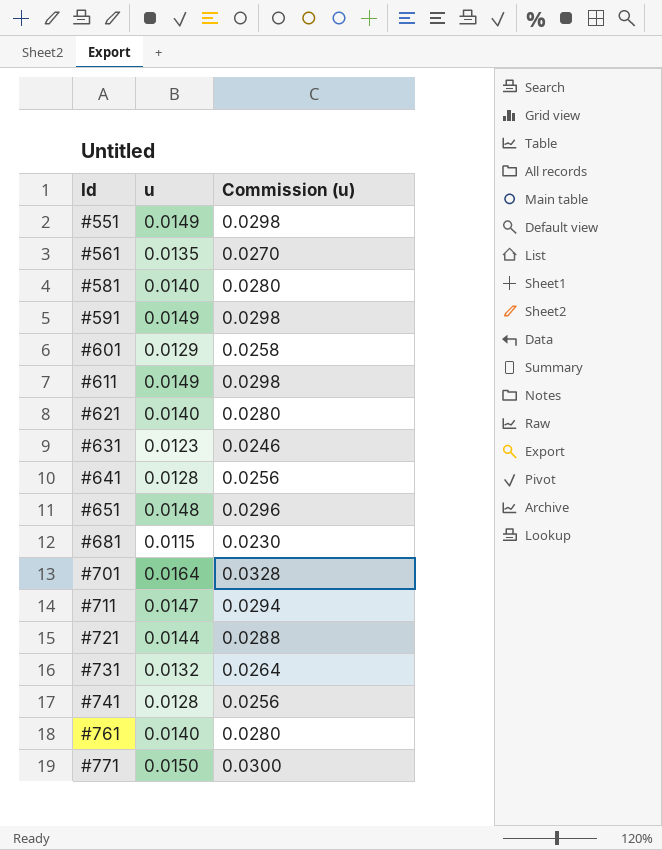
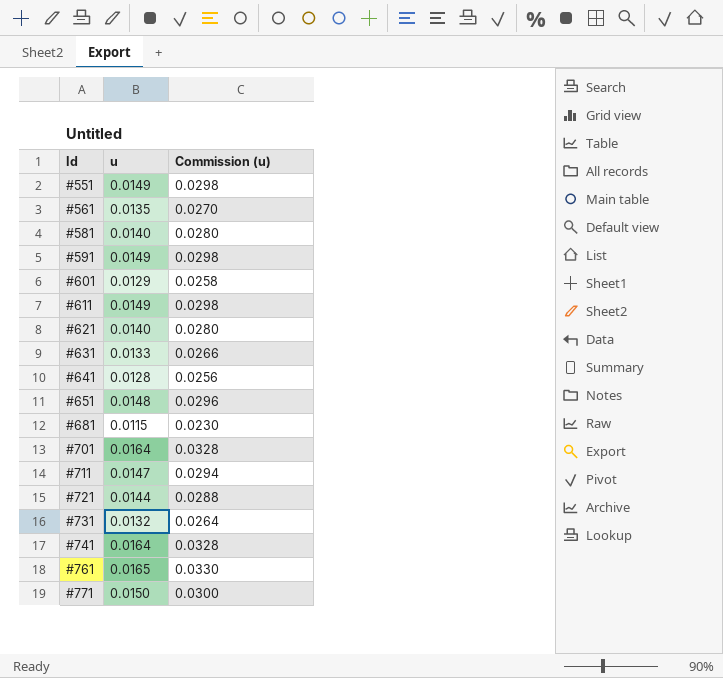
#631 | u: 0.0123 -> 0.0133
#631 | Commission (u): 0.0246 -> 0.0266
#741 | u: 0.0128 -> 0.0164
#741 | Commission (u): 0.0256 -> 0.0328
#761 | u: 0.0140 -> 0.0165
#761 | Commission (u): 0.0280 -> 0.0330

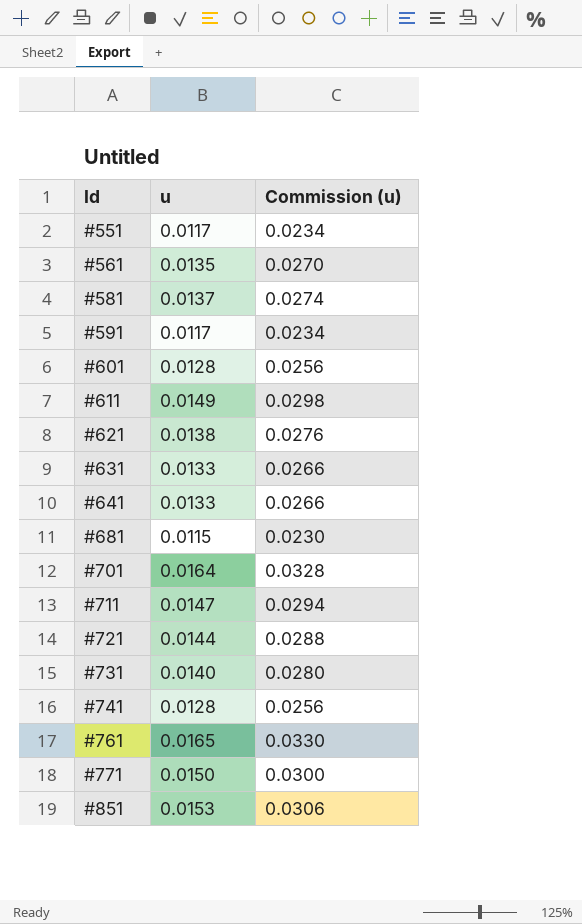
row #651: 0.0148 | 0.0296 -> none
#551 | u: 0.0149 -> 0.0117
#551 | Commission (u): 0.0298 -> 0.0234
#581 | u: 0.0140 -> 0.0137
#581 | Commission (u): 0.0280 -> 0.0274
#591 | u: 0.0149 -> 0.0117
#591 | Commission (u): 0.0298 -> 0.0234
#601 | u: 0.0129 -> 0.0128
#601 | Commission (u): 0.0258 -> 0.0256
#621 | u: 0.0140 -> 0.0138
#621 | Commission (u): 0.0280 -> 0.0276
#641 | u: 0.0128 -> 0.0133
#641 | Commission (u): 0.0256 -> 0.0266
#731 | u: 0.0132 -> 0.0140
#731 | Commission (u): 0.0264 -> 0.0280
#741 | u: 0.0164 -> 0.0128
#741 | Commission (u): 0.0328 -> 0.0256
row #851: none -> 0.0153 | 0.0306

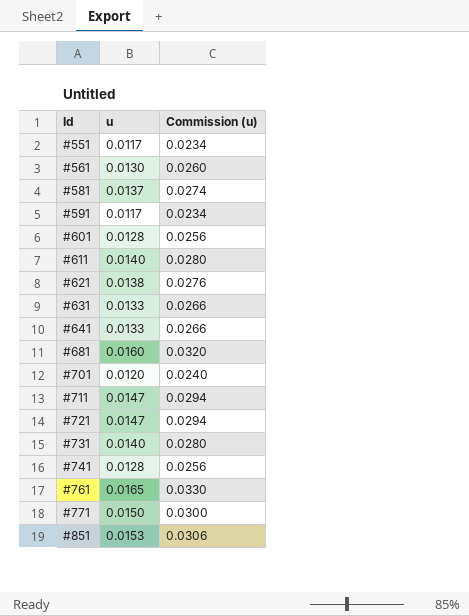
#561 | u: 0.0135 -> 0.0130
#561 | Commission (u): 0.0270 -> 0.0260
#611 | u: 0.0149 -> 0.0140
#611 | Commission (u): 0.0298 -> 0.0280
#681 | u: 0.0115 -> 0.0160
#681 | Commission (u): 0.0230 -> 0.0320
#701 | u: 0.0164 -> 0.0120
#701 | Commission (u): 0.0328 -> 0.0240
#721 | u: 0.0144 -> 0.0147
#721 | Commission (u): 0.0288 -> 0.0294

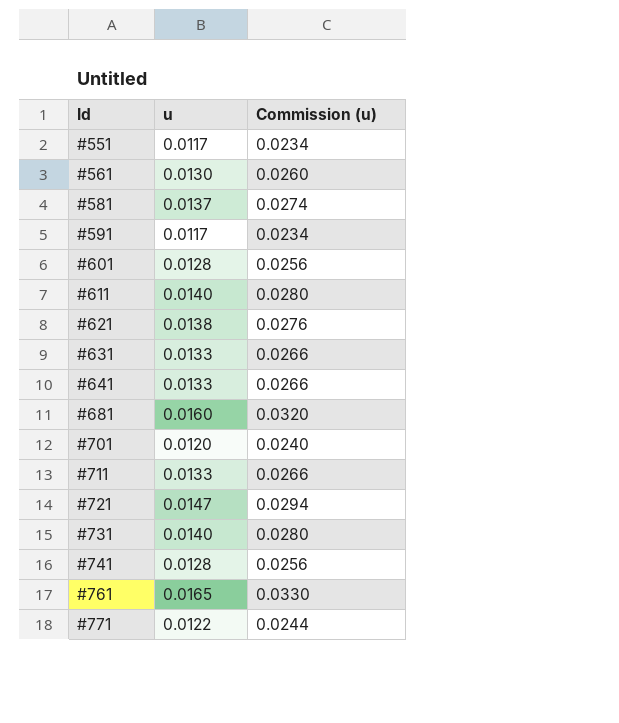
row #851: 0.0153 | 0.0306 -> none
#711 | u: 0.0147 -> 0.0133
#711 | Commission (u): 0.0294 -> 0.0266
#771 | u: 0.0150 -> 0.0122
#771 | Commission (u): 0.0300 -> 0.0244

